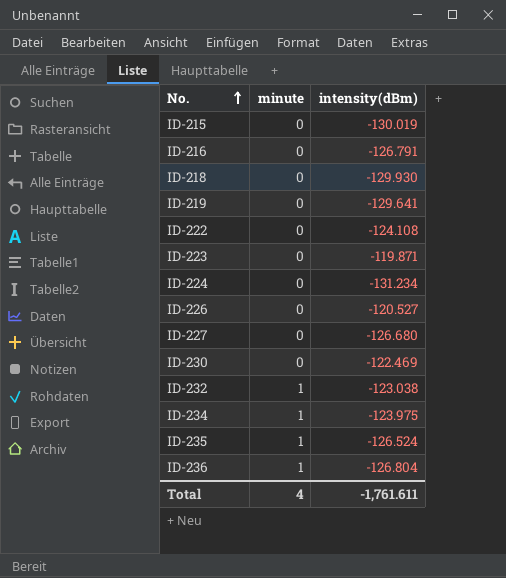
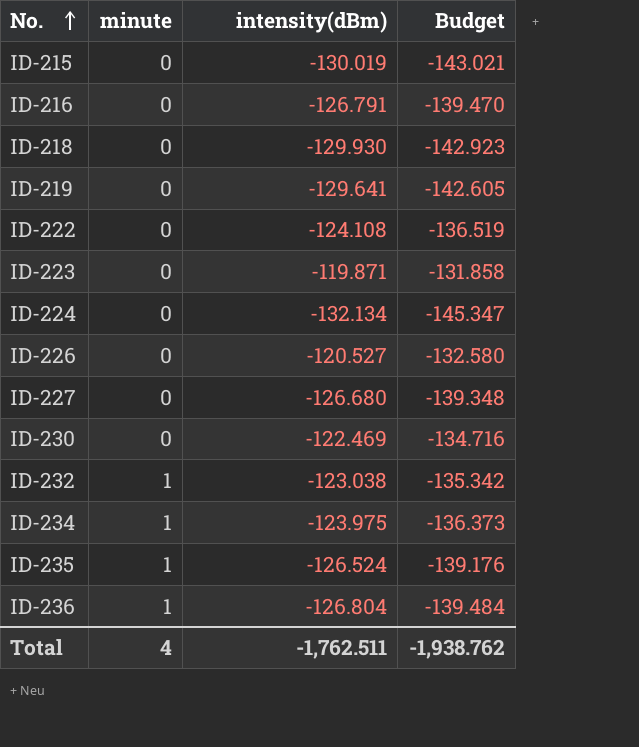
column Budget | formula: none -> [intensity(dBm)] * 1.1
ID-224 | intensity(dBm): -131.234 -> -132.134
Total | intensity(dBm): -1,761.611 -> -1,762.511

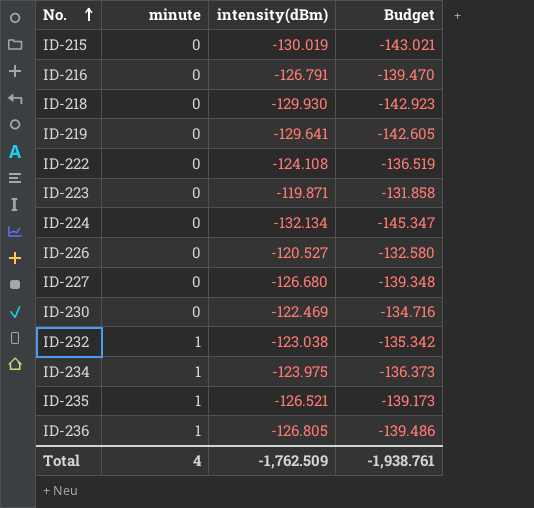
ID-235 | intensity(dBm): -126.524 -> -126.521
ID-235 | Budget: -139.176 -> -139.173
ID-236 | intensity(dBm): -126.804 -> -126.805
ID-236 | Budget: -139.484 -> -139.486
Total | intensity(dBm): -1,762.511 -> -1,762.509
Total | Budget: -1,938.762 -> -1,938.761

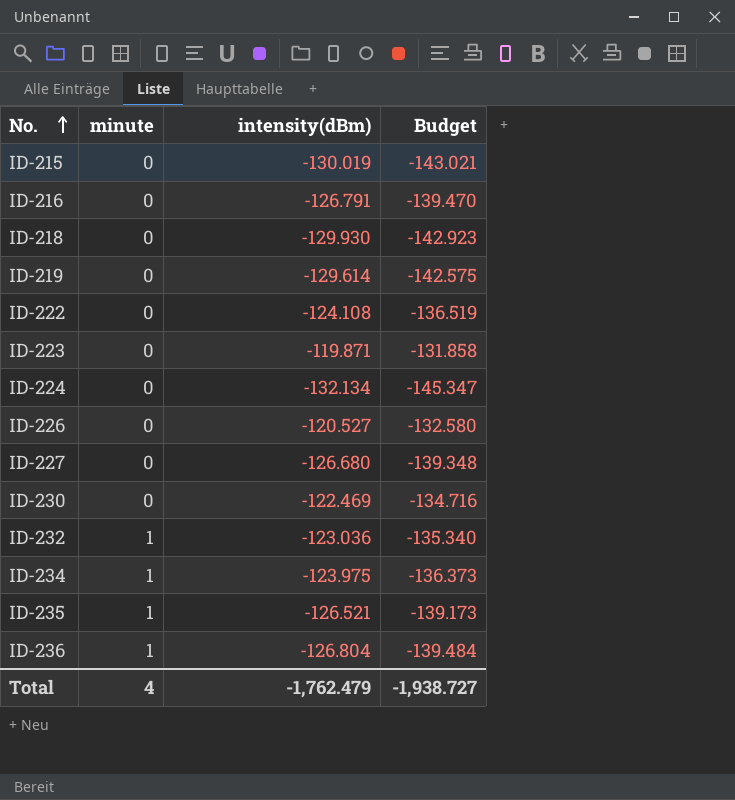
ID-219 | intensity(dBm): -129.641 -> -129.614
ID-219 | Budget: -142.605 -> -142.575
ID-232 | intensity(dBm): -123.038 -> -123.036
ID-232 | Budget: -135.342 -> -135.340
ID-236 | intensity(dBm): -126.805 -> -126.804
ID-236 | Budget: -139.486 -> -139.484
Total | intensity(dBm): -1,762.509 -> -1,762.479
Total | Budget: -1,938.761 -> -1,938.727

